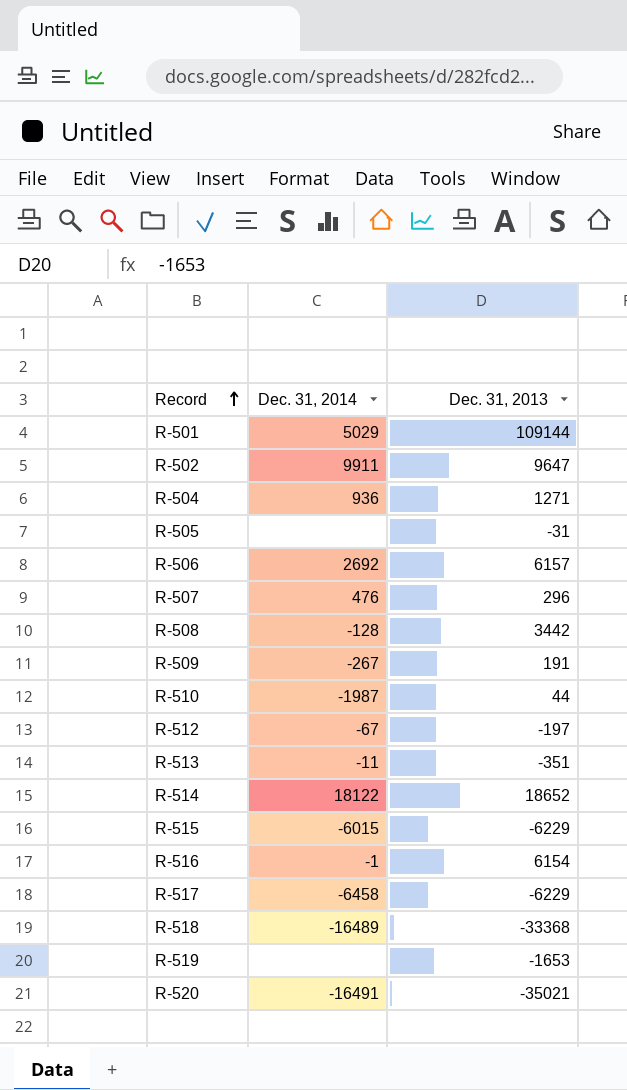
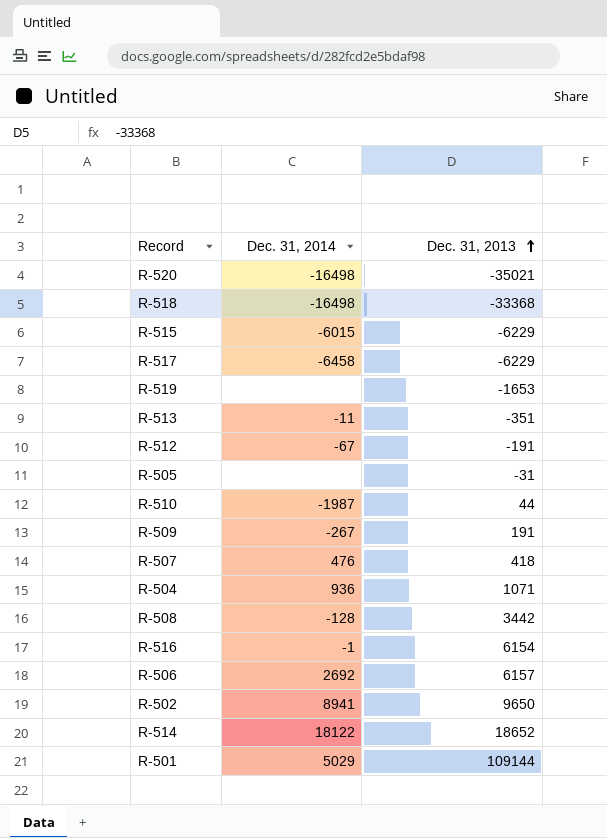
row order: Record ascending -> Dec. 31, 2013 ascending
R-520 | Dec. 31, 2014: -16491 -> -16498
R-518 | Dec. 31, 2014: -16489 -> -16498
R-512 | Dec. 31, 2013: -197 -> -191
R-507 | Dec. 31, 2013: 296 -> 418
R-504 | Dec. 31, 2013: 1271 -> 1071
R-502 | Dec. 31, 2014: 9911 -> 8941
R-502 | Dec. 31, 2013: 9647 -> 9650

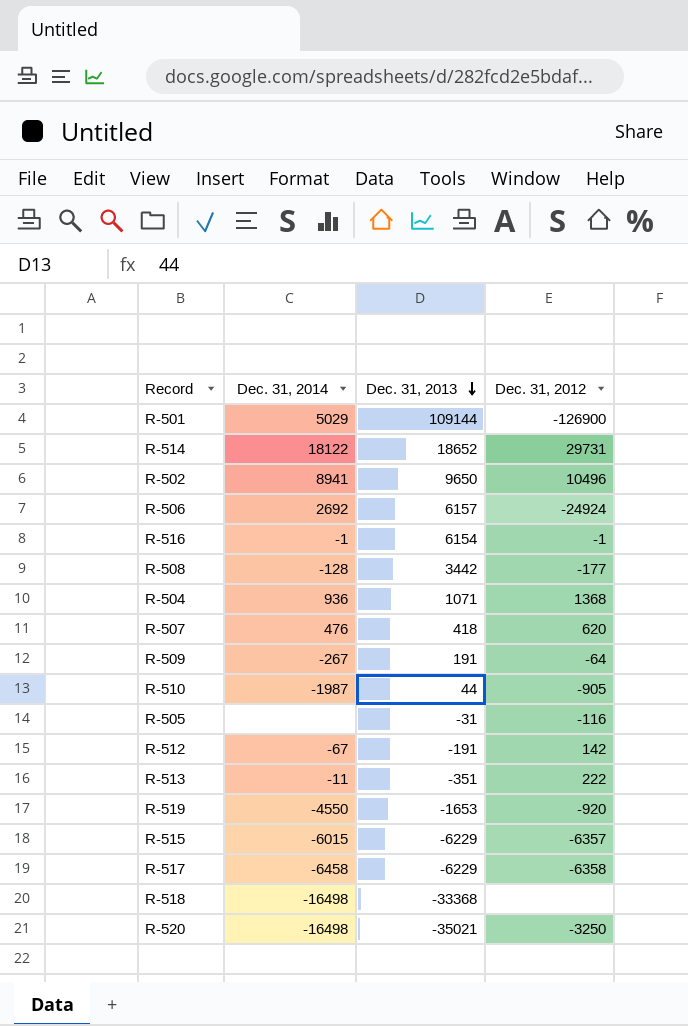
row order: Dec. 31, 2013 ascending -> Dec. 31, 2013 descending
column Dec. 31, 2012 | position: none -> 4
R-519 | Dec. 31, 2014: none -> -4550

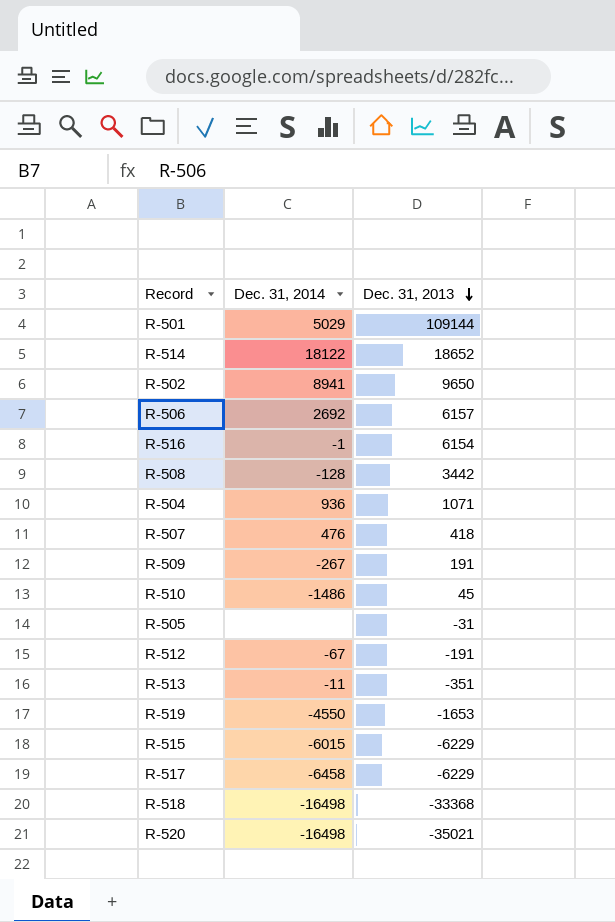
column Dec. 31, 2012 | position: 4 -> none
R-510 | Dec. 31, 2014: -1987 -> -1486
R-510 | Dec. 31, 2013: 44 -> 45

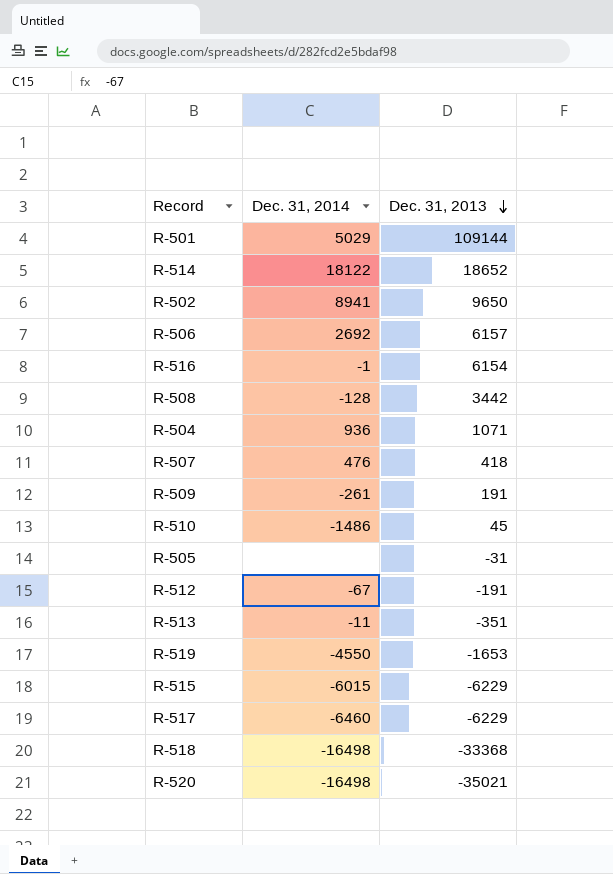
R-509 | Dec. 31, 2014: -267 -> -261
R-517 | Dec. 31, 2014: -6458 -> -6460

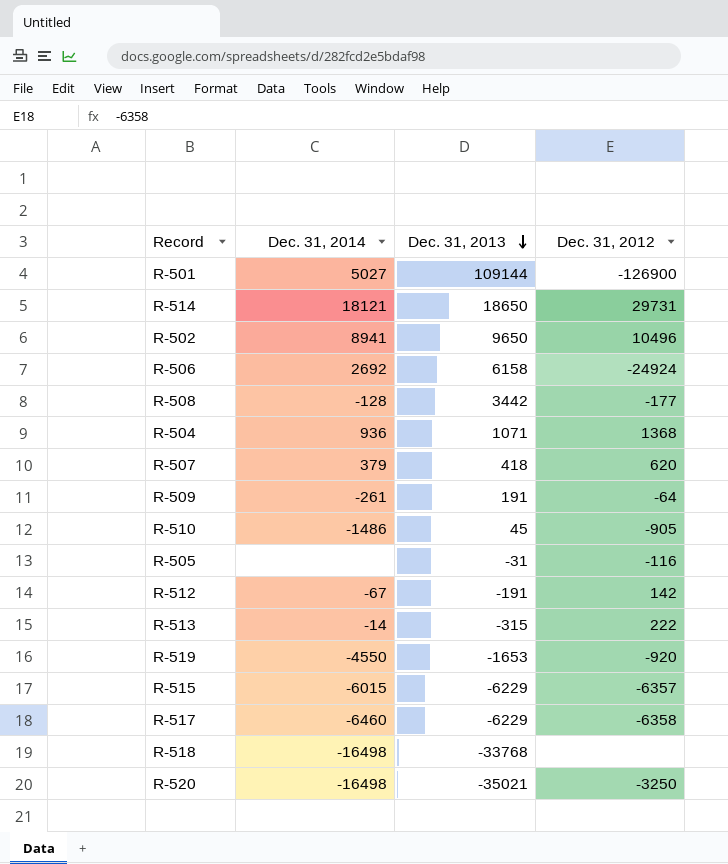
column Dec. 31, 2012 | position: none -> 4
row R-516: -1 | 6154 -> none
R-501 | Dec. 31, 2014: 5029 -> 5027
R-514 | Dec. 31, 2014: 18122 -> 18121
R-514 | Dec. 31, 2013: 18652 -> 18650
R-506 | Dec. 31, 2013: 6157 -> 6158
R-507 | Dec. 31, 2014: 476 -> 379
R-513 | Dec. 31, 2014: -11 -> -14
R-513 | Dec. 31, 2013: -351 -> -315
R-518 | Dec. 31, 2013: -33368 -> -33768

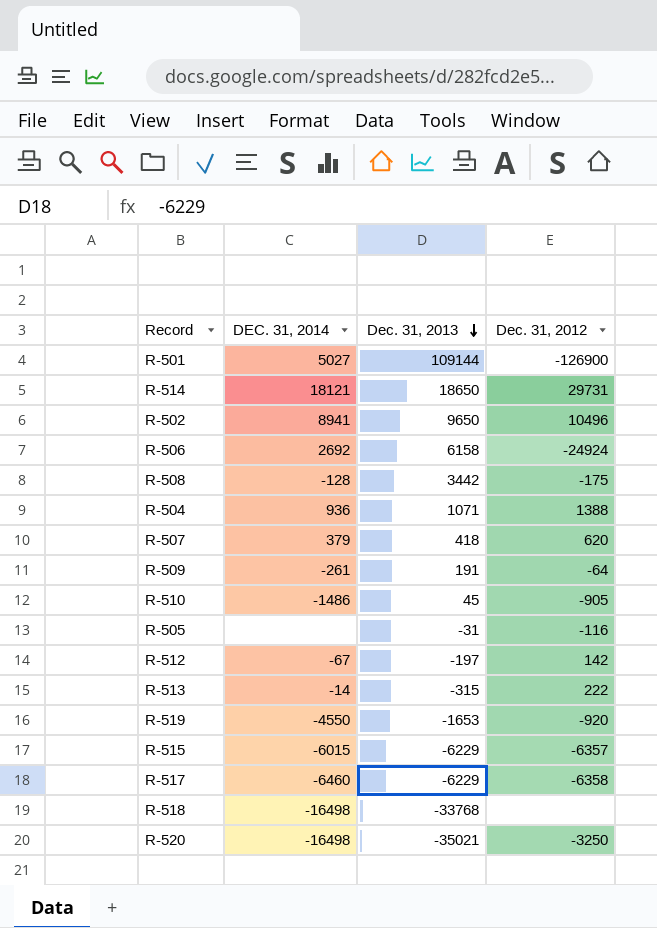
column name: Dec. 31, 2014 -> DEC. 31, 2014
R-508 | Dec. 31, 2012: -177 -> -175
R-504 | Dec. 31, 2012: 1368 -> 1388
R-512 | Dec. 31, 2013: -191 -> -197

